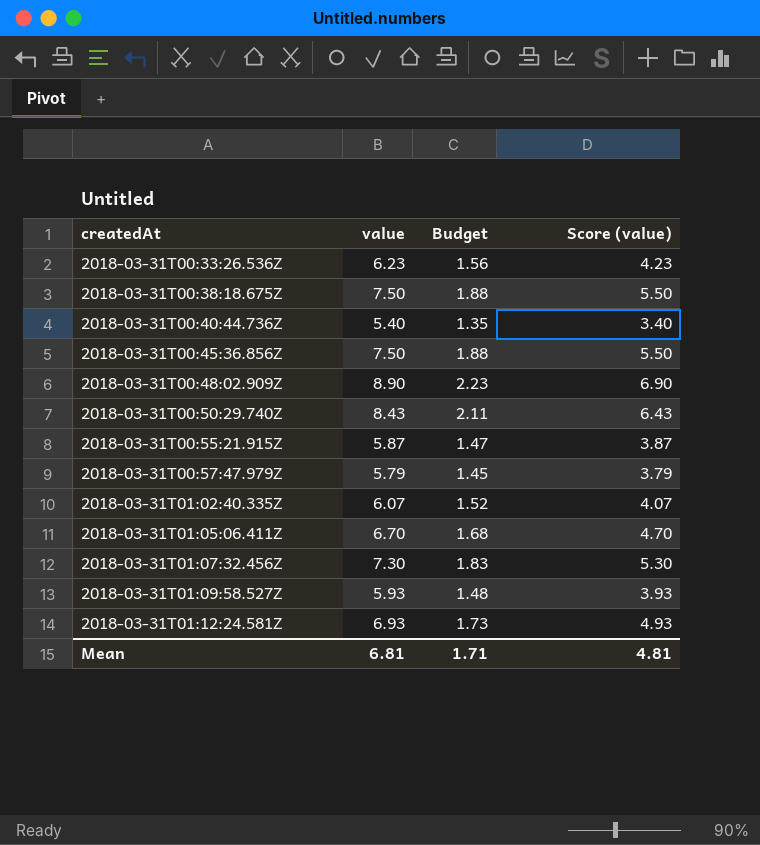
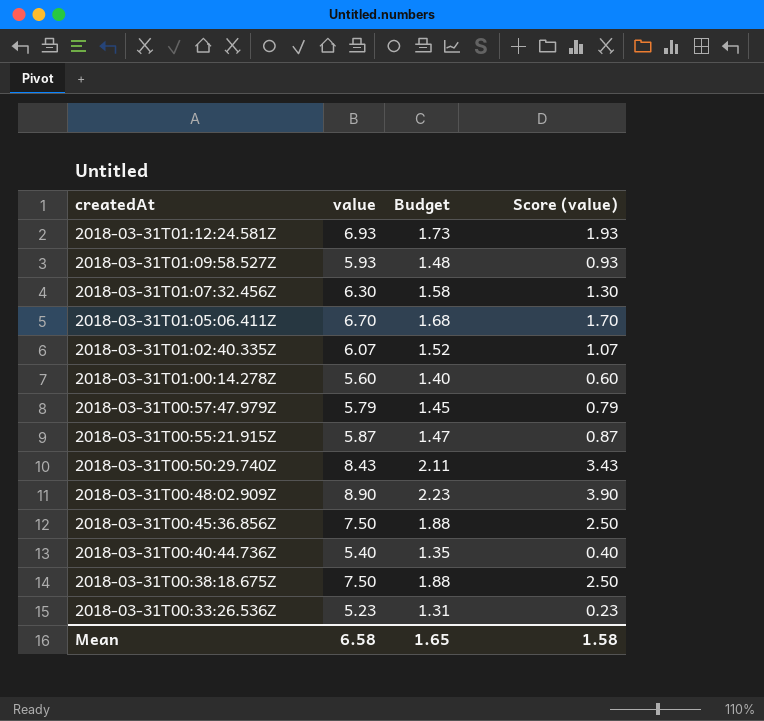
row order: createdAt ascending -> createdAt descending
column Score (value) | formula: [value] - 2 -> [value] - 5
2018-03-31T01:07:32.456Z | value: 7.30 -> 6.30
2018-03-31T01:07:32.456Z | Budget: 1.83 -> 1.58
row 2018-03-31T01:00:14.278Z: none -> 5.60 | 1.40 | 0.60
2018-03-31T00:33:26.536Z | value: 6.23 -> 5.23
2018-03-31T00:33:26.536Z | Budget: 1.56 -> 1.31
Mean | value: 6.81 -> 6.58
Mean | Budget: 1.71 -> 1.65
Mean | Score (value): 4.81 -> 1.58

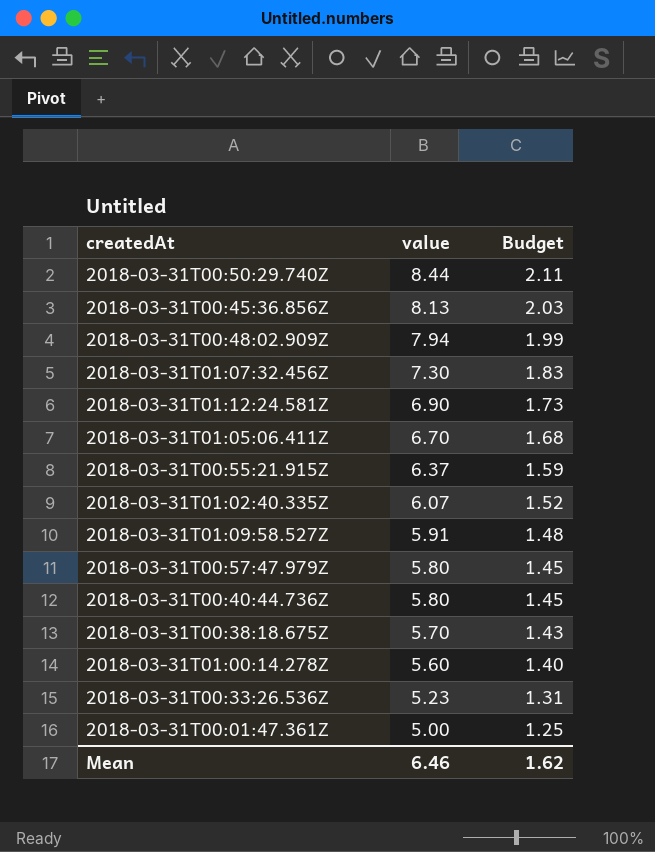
row order: createdAt descending -> value descending
column Score (value) | formula: [value] - 5 -> none
2018-03-31T00:50:29.740Z | value: 8.43 -> 8.44
2018-03-31T00:45:36.856Z | value: 7.50 -> 8.13
2018-03-31T00:45:36.856Z | Budget: 1.88 -> 2.03
2018-03-31T00:48:02.909Z | value: 8.90 -> 7.94
2018-03-31T00:48:02.909Z | Budget: 2.23 -> 1.99
2018-03-31T01:07:32.456Z | value: 6.30 -> 7.30
2018-03-31T01:07:32.456Z | Budget: 1.58 -> 1.83
2018-03-31T01:12:24.581Z | value: 6.93 -> 6.90
2018-03-31T00:55:21.915Z | value: 5.87 -> 6.37
2018-03-31T00:55:21.915Z | Budget: 1.47 -> 1.59
2018-03-31T01:09:58.527Z | value: 5.93 -> 5.91
2018-03-31T00:57:47.979Z | value: 5.79 -> 5.80
2018-03-31T00:40:44.736Z | value: 5.40 -> 5.80
2018-03-31T00:40:44.736Z | Budget: 1.35 -> 1.45
2018-03-31T00:38:18.675Z | value: 7.50 -> 5.70
2018-03-31T00:38:18.675Z | Budget: 1.88 -> 1.43
row 2018-03-31T00:01:47.361Z: none -> 5.00 | 1.25
Mean | value: 6.58 -> 6.46
Mean | Budget: 1.65 -> 1.62

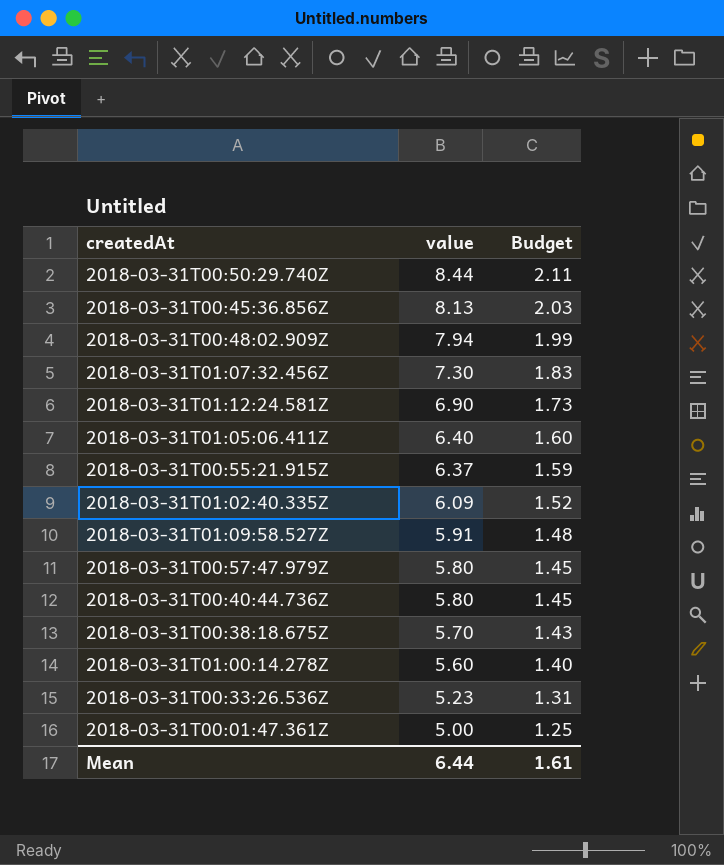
2018-03-31T01:05:06.411Z | value: 6.70 -> 6.40
2018-03-31T01:05:06.411Z | Budget: 1.68 -> 1.60
2018-03-31T01:02:40.335Z | value: 6.07 -> 6.09
Mean | value: 6.46 -> 6.44
Mean | Budget: 1.62 -> 1.61

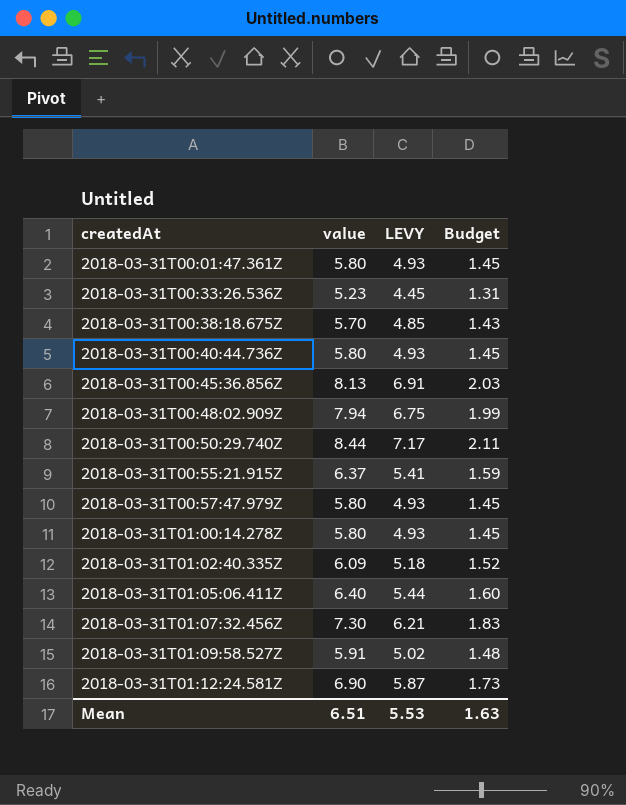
row order: value descending -> createdAt ascending
column LEVY | formula: none -> [value] * 0.85
2018-03-31T00:01:47.361Z | value: 5.00 -> 5.80
2018-03-31T00:01:47.361Z | Budget: 1.25 -> 1.45
2018-03-31T01:00:14.278Z | value: 5.60 -> 5.80
2018-03-31T01:00:14.278Z | Budget: 1.40 -> 1.45
Mean | value: 6.44 -> 6.51
Mean | Budget: 1.61 -> 1.63

